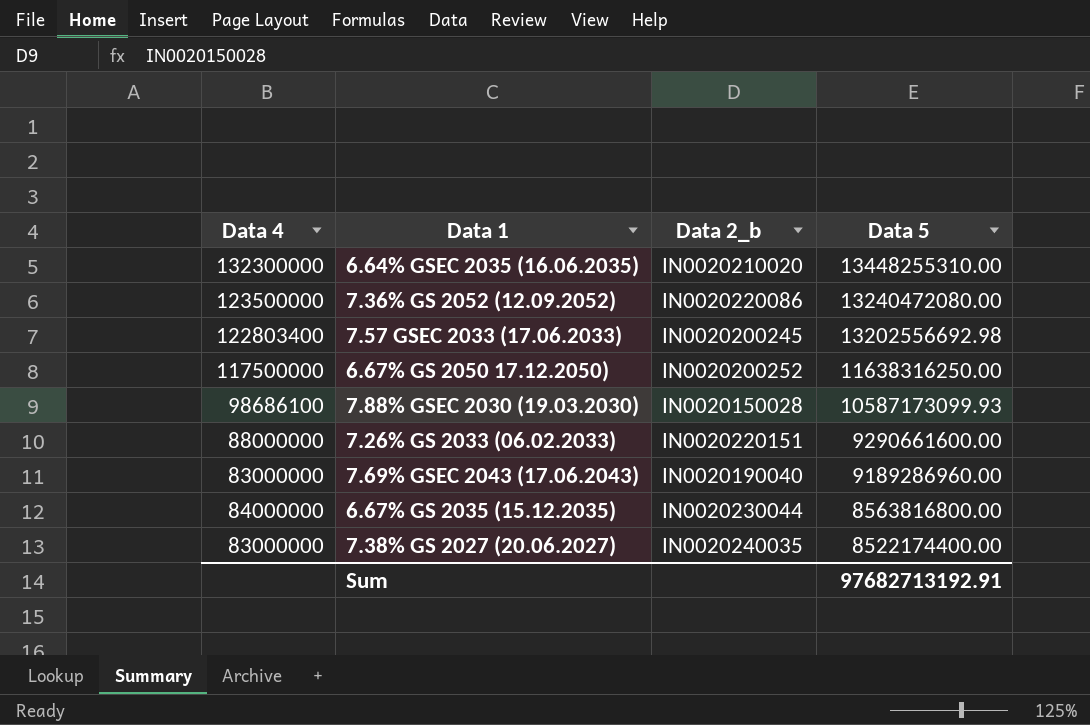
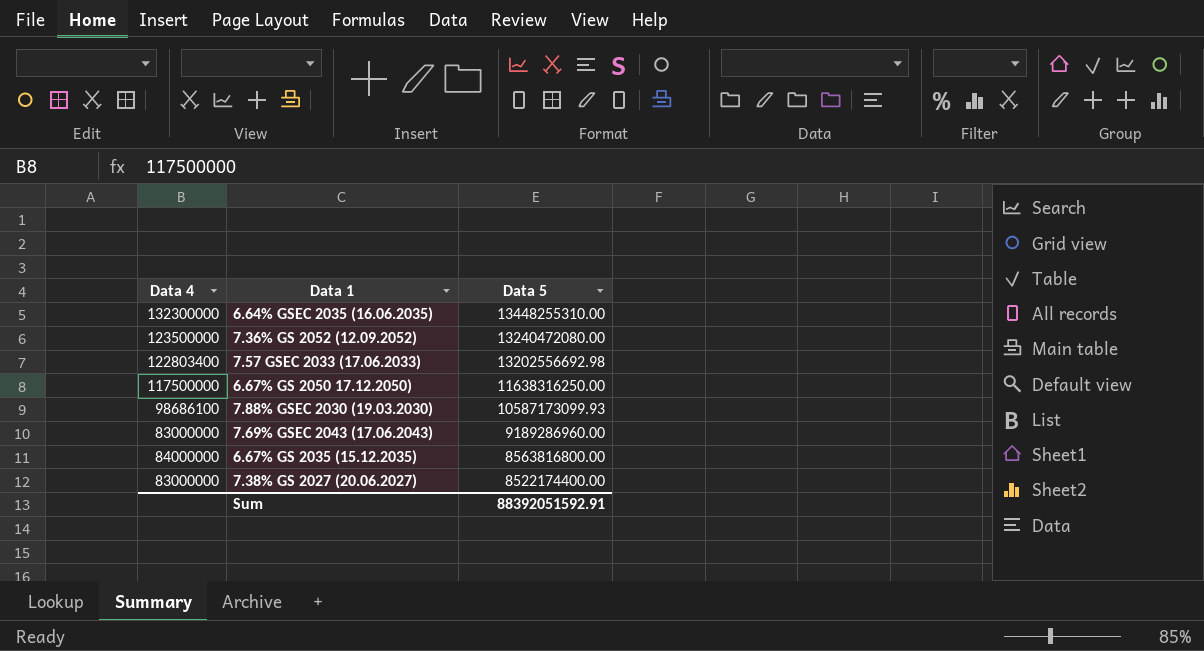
column Data 2_b | position: 3 -> none
row 7.26% GS 2033 (06.02.2033): 88000000 | IN0020220151 | 9290661600.00 -> none
Sum | Data 5: 97682713192.91 -> 88392051592.91

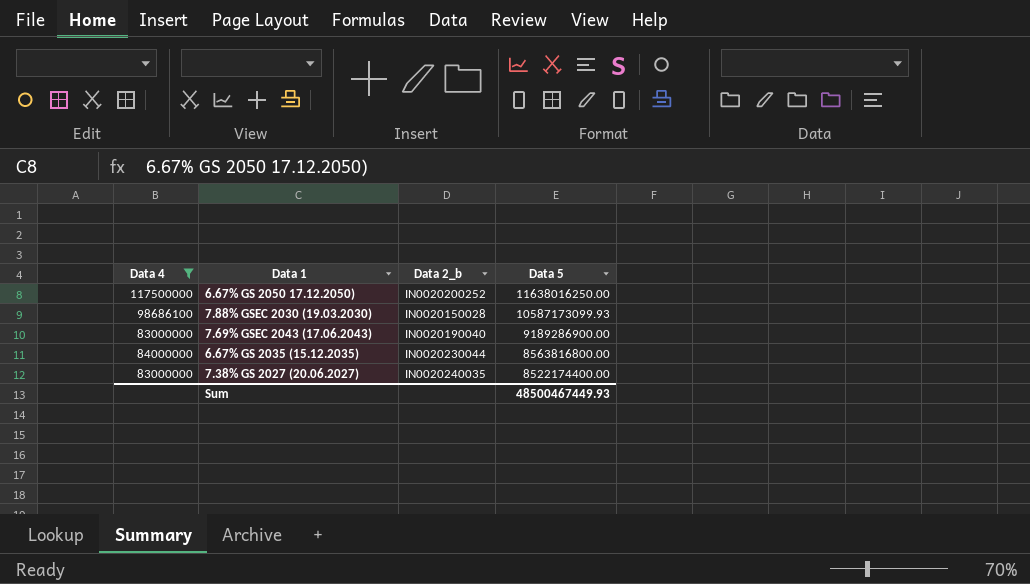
filter: none -> Data 4 <= 117500000
column Data 2_b | position: none -> 3
6.67% GS 2050 17.12.2050) | Data 5: 11638316250.00 -> 11638016250.00
7.69% GSEC 2043 (17.06.2043) | Data 5: 9189286960.00 -> 9189286900.00
Sum | Data 5: 88392051592.91 -> 48500467449.93

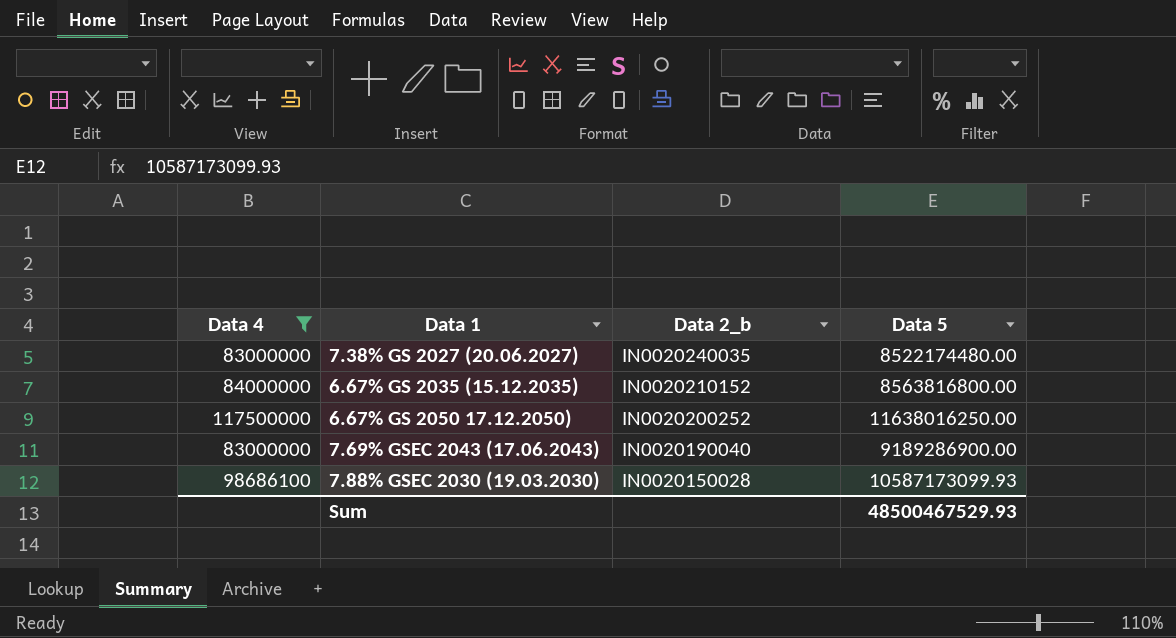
row order: Data 5 descending -> Data 2_b descending
7.38% GS 2027 (20.06.2027) | Data 5: 8522174400.00 -> 8522174480.00
6.67% GS 2035 (15.12.2035) | Data 2_b: IN0020230044 -> IN0020210152
Sum | Data 5: 48500467449.93 -> 48500467529.93

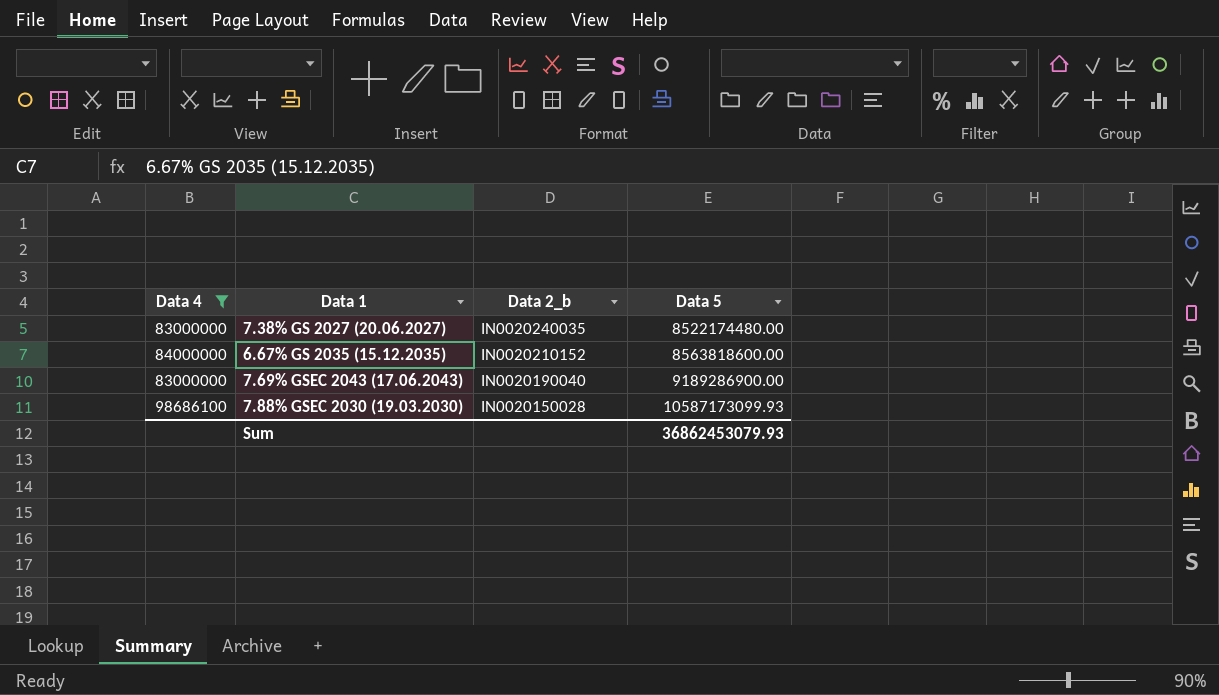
row 6.67% GS 2050 17.12.2050): 117500000 | IN0020200252 | 11638016250.00 -> none
6.67% GS 2035 (15.12.2035) | Data 5: 8563816800.00 -> 8563818600.00
Sum | Data 5: 48500467529.93 -> 36862453079.93

